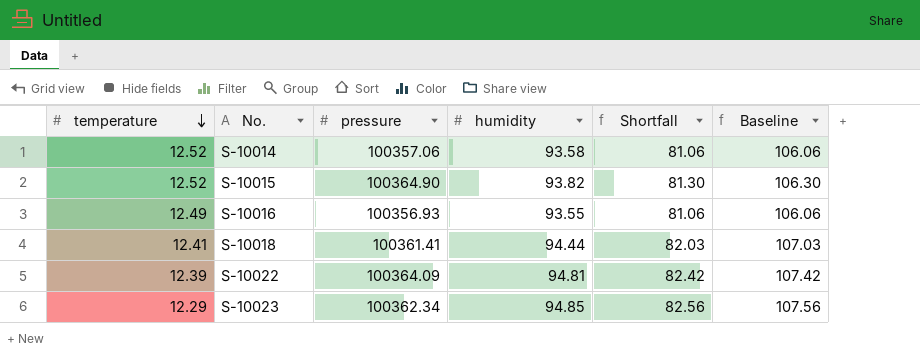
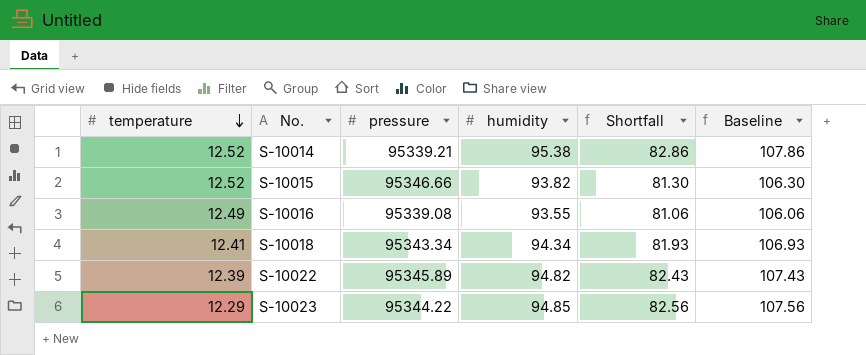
S-10014 | pressure: 100357.06 -> 95339.21
S-10014 | humidity: 93.58 -> 95.38
S-10014 | Shortfall: 81.06 -> 82.86
S-10014 | Baseline: 106.06 -> 107.86
S-10015 | pressure: 100364.90 -> 95346.66
S-10016 | pressure: 100356.93 -> 95339.08
S-10018 | pressure: 100361.41 -> 95343.34
S-10018 | humidity: 94.44 -> 94.34
S-10018 | Shortfall: 82.03 -> 81.93
S-10018 | Baseline: 107.03 -> 106.93
S-10022 | pressure: 100364.09 -> 95345.89
S-10022 | humidity: 94.81 -> 94.82
S-10022 | Shortfall: 82.42 -> 82.43
S-10022 | Baseline: 107.42 -> 107.43
S-10023 | pressure: 100362.34 -> 95344.22

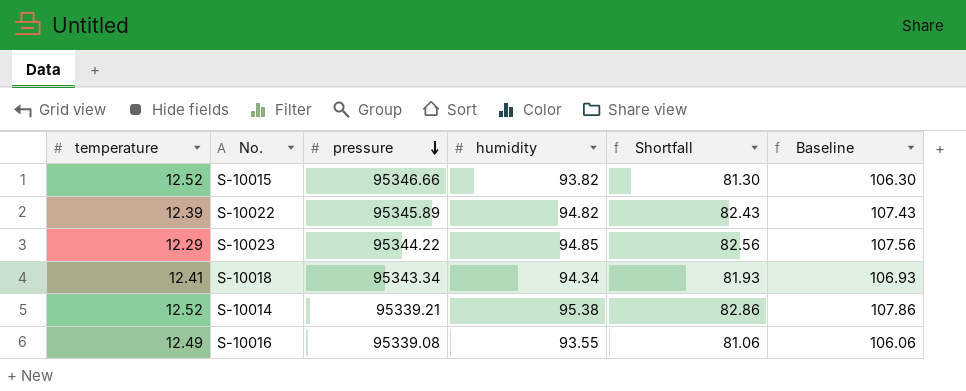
row order: temperature descending -> pressure descending

